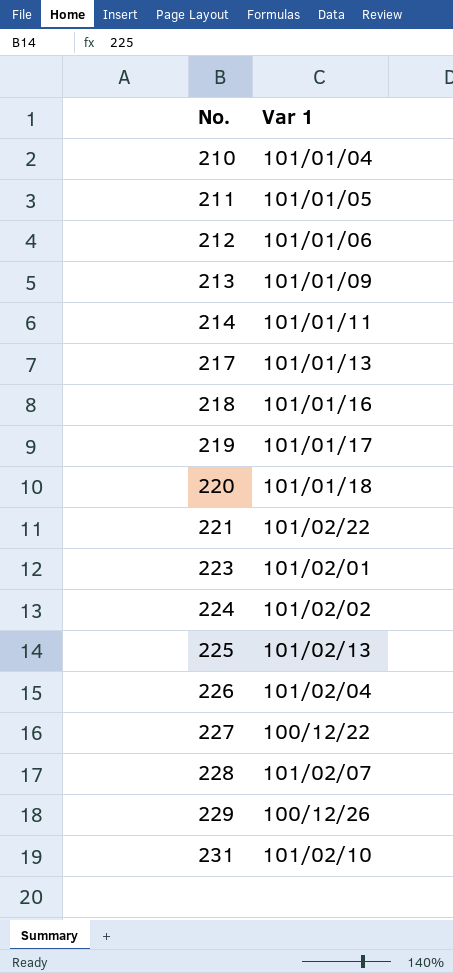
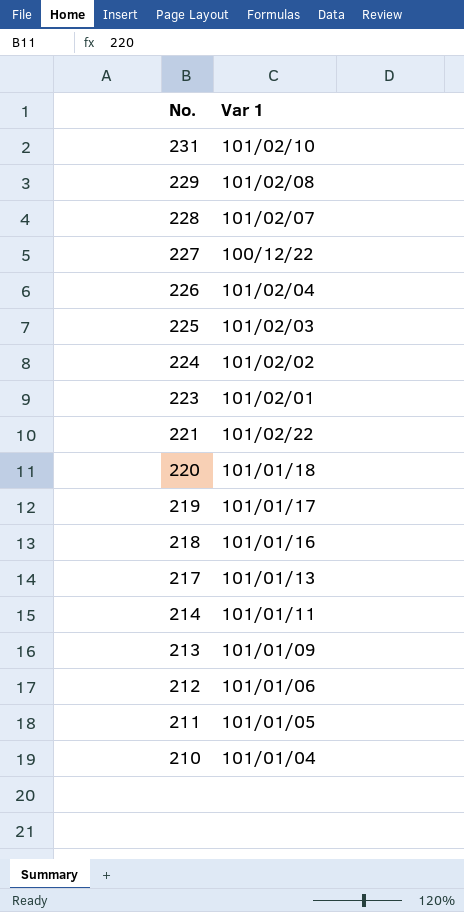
row order: No. ascending -> No. descending
229 | Var 1: 100/12/26 -> 101/02/08
225 | Var 1: 101/02/13 -> 101/02/03

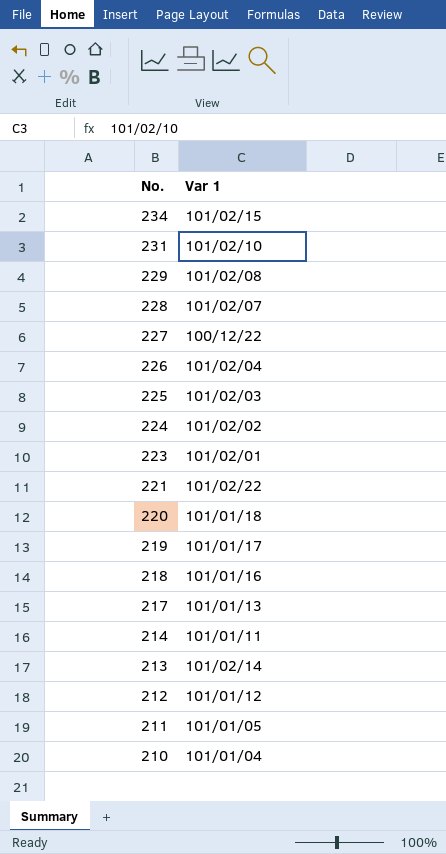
row 234: none -> 101/02/15
213 | Var 1: 101/01/09 -> 101/02/14
212 | Var 1: 101/01/06 -> 101/01/12

